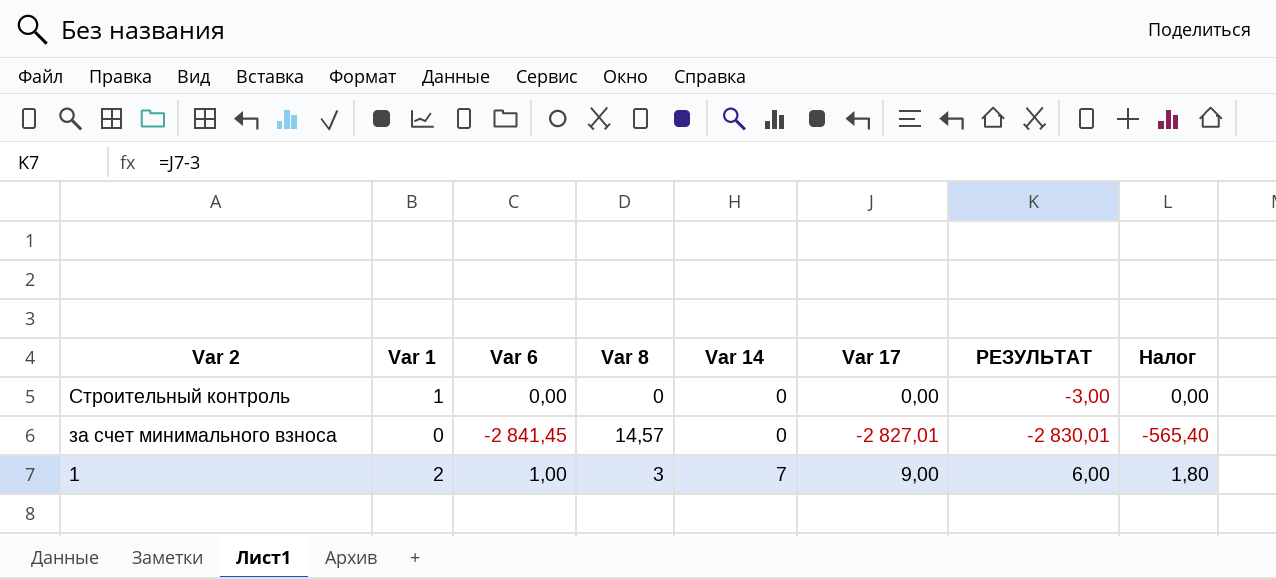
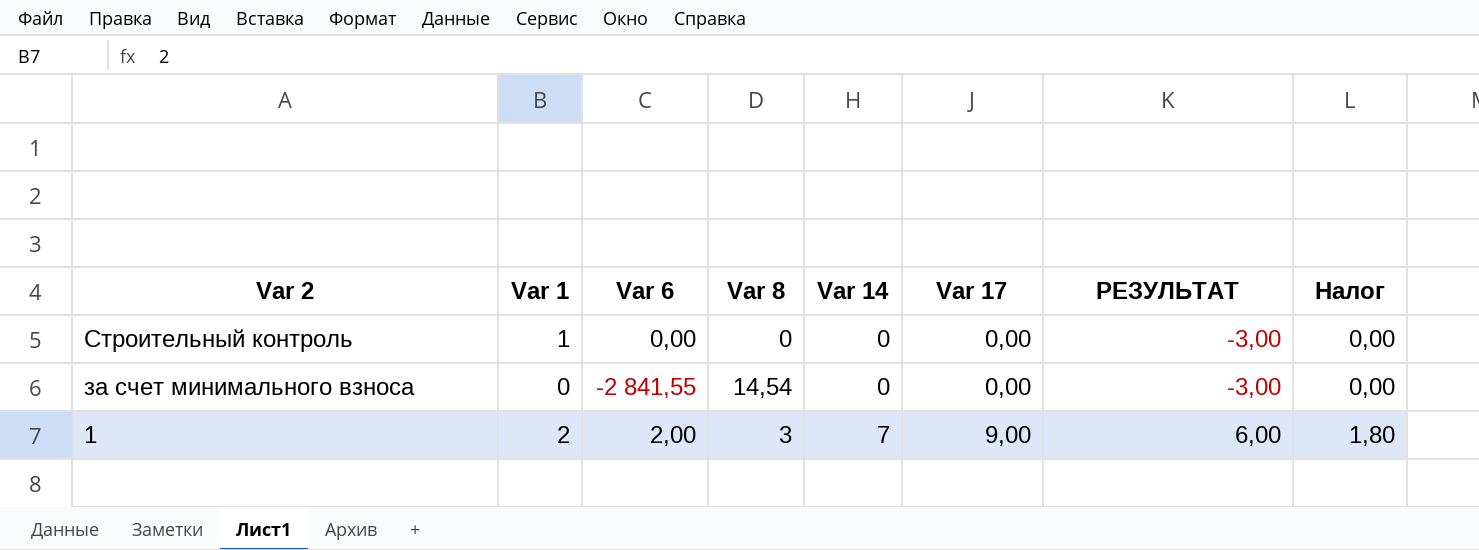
за счет минимального взноса | Var 6: -2 841,45 -> -2 841,55
за счет минимального взноса | Var 8: 14,57 -> 14,54
за счет минимального взноса | Var 17: -2 827,01 -> 0,00
за счет минимального взноса | РЕЗУЛЬТАТ: -2 830,01 -> -3,00
за счет минимального взноса | Налог: -565,40 -> 0,00
1 | Var 6: 1,00 -> 2,00

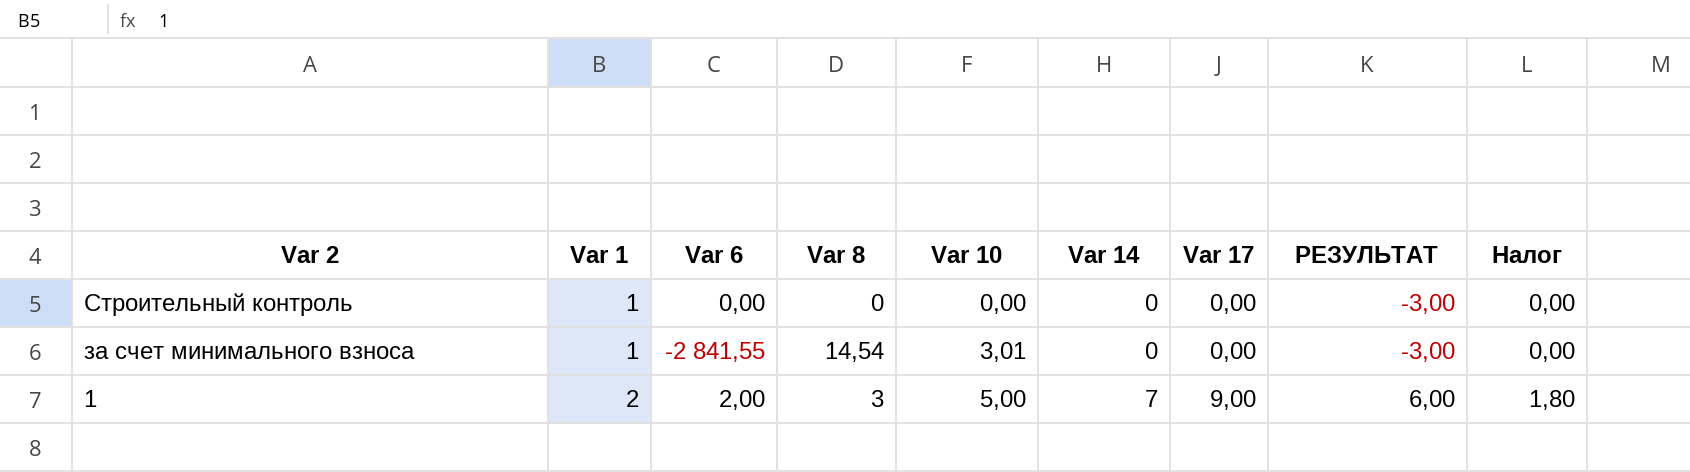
column Var 10 | position: none -> 5
за счет минимального взноса | Var 1: 0 -> 1

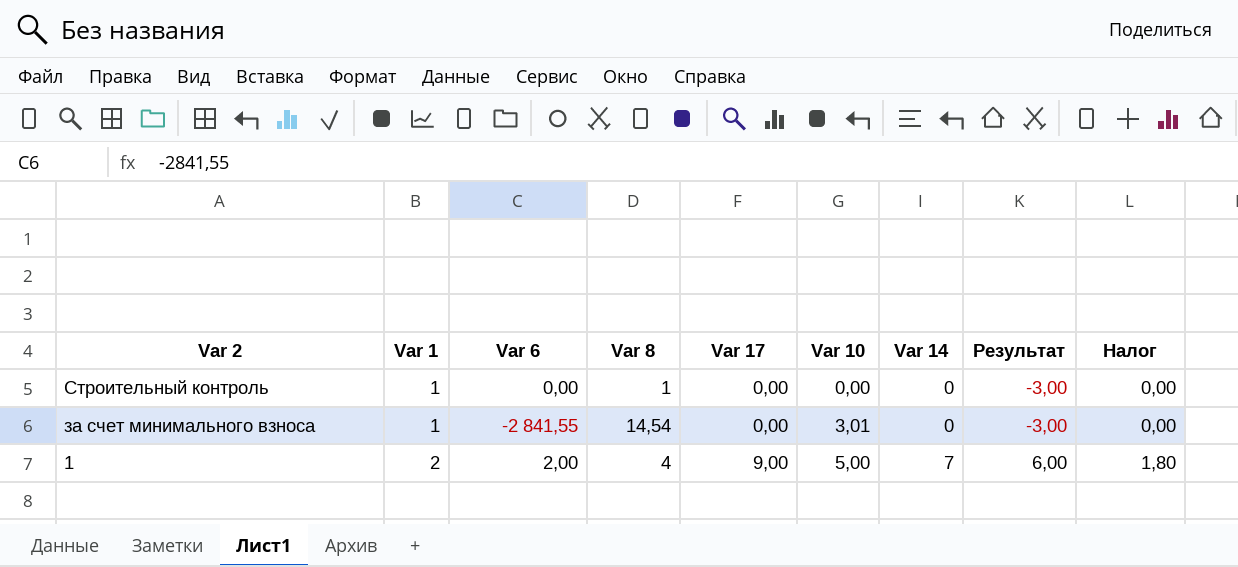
column Var 17 | position: 7 -> 5
column name: РЕЗУЛЬТАТ -> Результат
Строительный контроль | Var 8: 0 -> 1
1 | Var 8: 3 -> 4

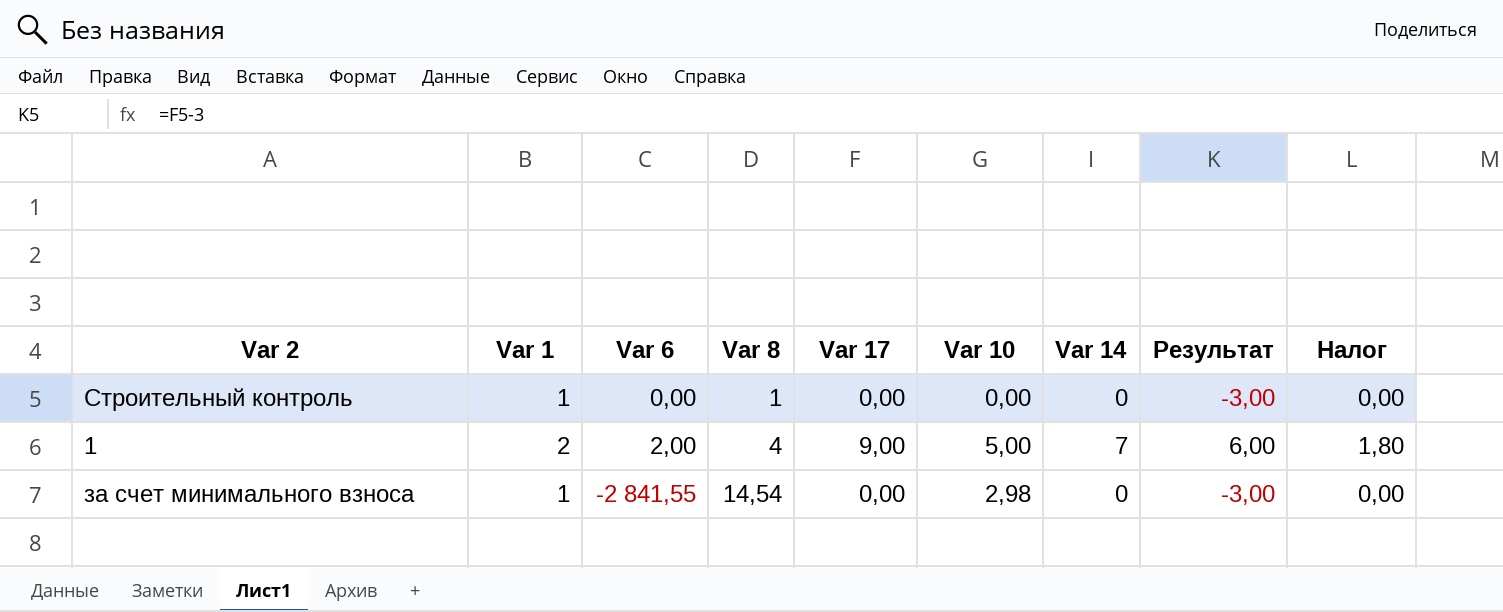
row order: Var 2 descending -> Var 8 ascending
за счет минимального взноса | Var 10: 3,01 -> 2,98

